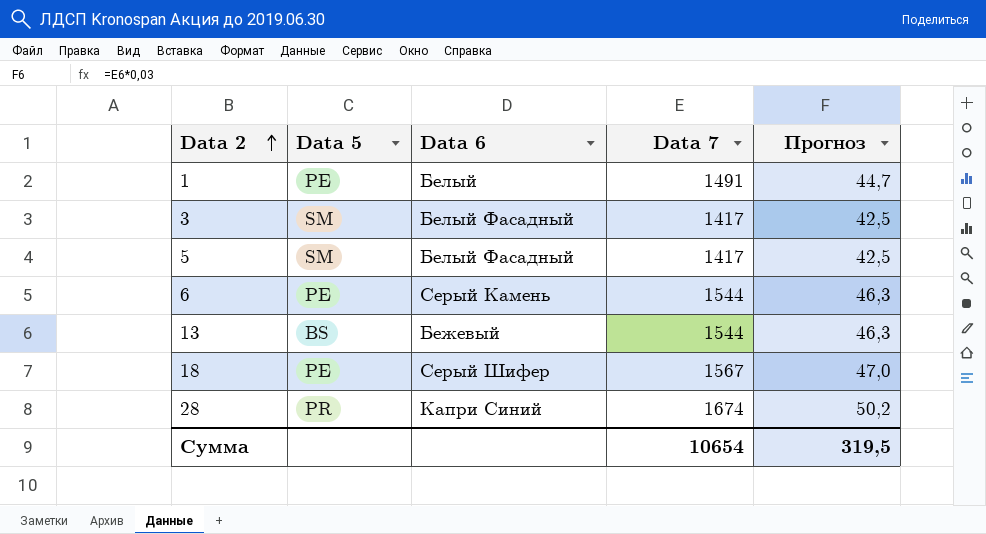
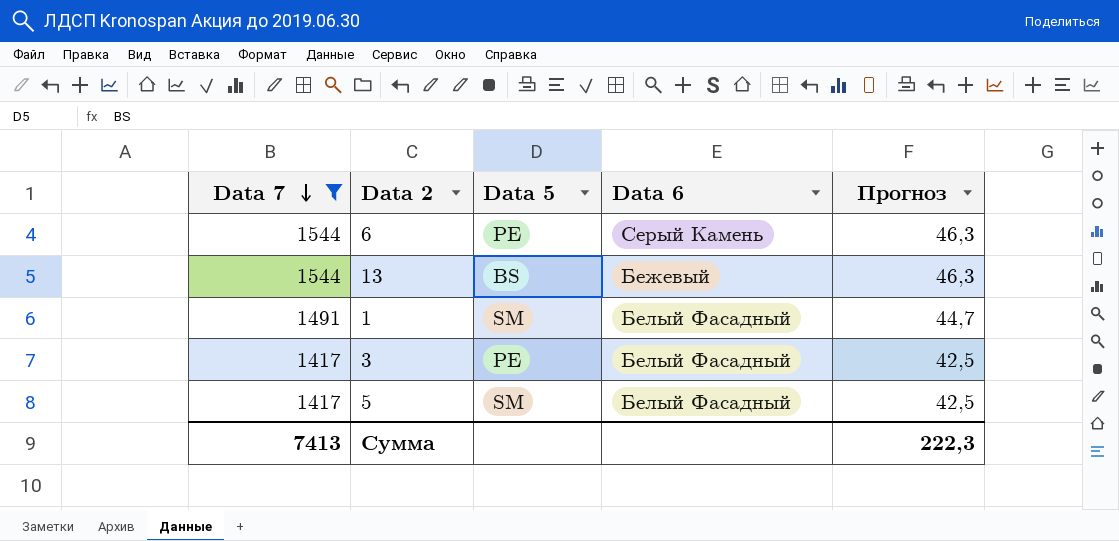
filter: none -> Data 7 <= 1544
row order: Data 2 ascending -> Data 7 descending
column Data 7 | position: 4 -> 1
1 | Data 5: PE -> SM
1 | Data 6: Белый -> Белый Фасадный
3 | Data 5: SM -> PE
Сумма | Data 7: 10654 -> 7413
Сумма | Прогноз: 319,5 -> 222,3

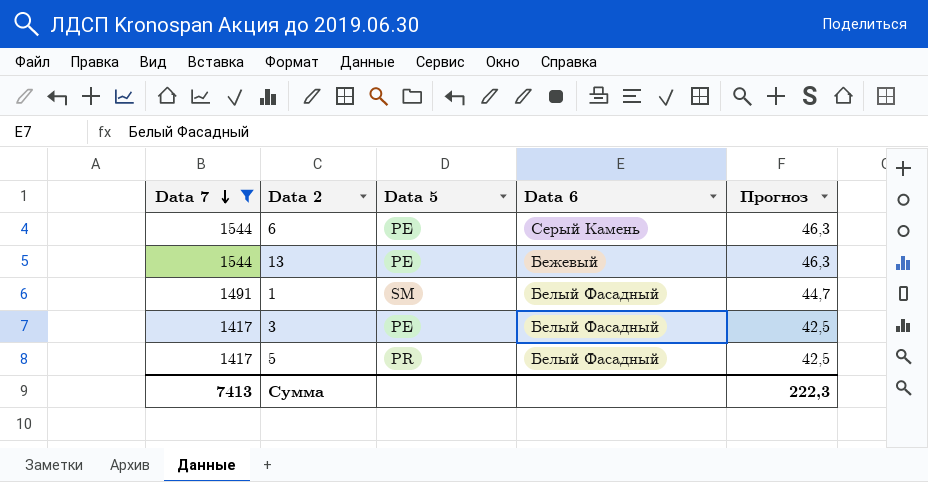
13 | Data 5: BS -> PE
5 | Data 5: SM -> PR

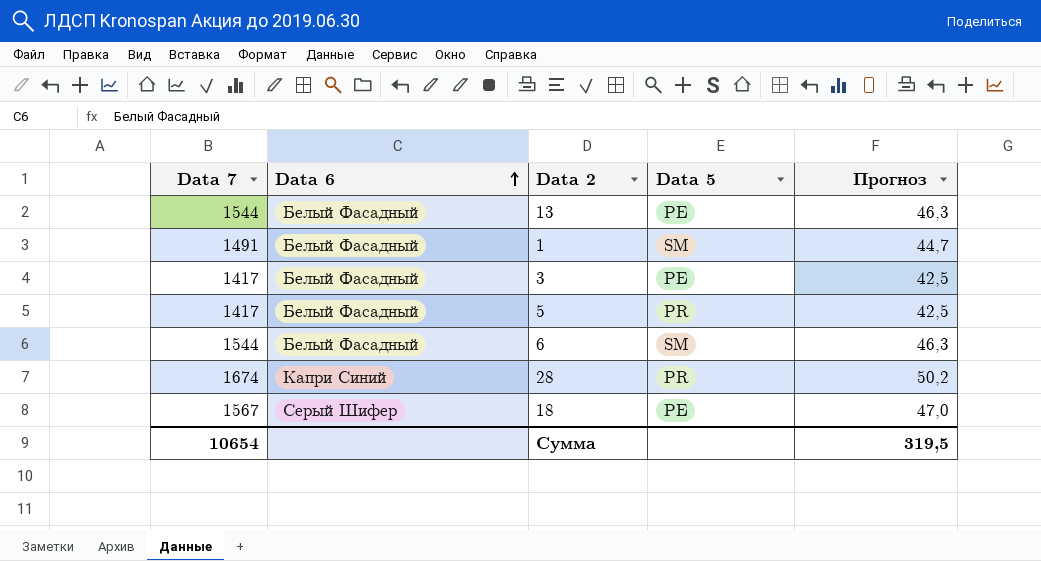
filter: Data 7 <= 1544 -> none
row order: Data 7 descending -> Data 6 ascending
column Data 6 | position: 4 -> 2
13 | Data 6: Бежевый -> Белый Фасадный
6 | Data 6: Серый Камень -> Белый Фасадный
6 | Data 5: PE -> SM
Сумма | Data 7: 7413 -> 10654
Сумма | Прогноз: 222,3 -> 319,5

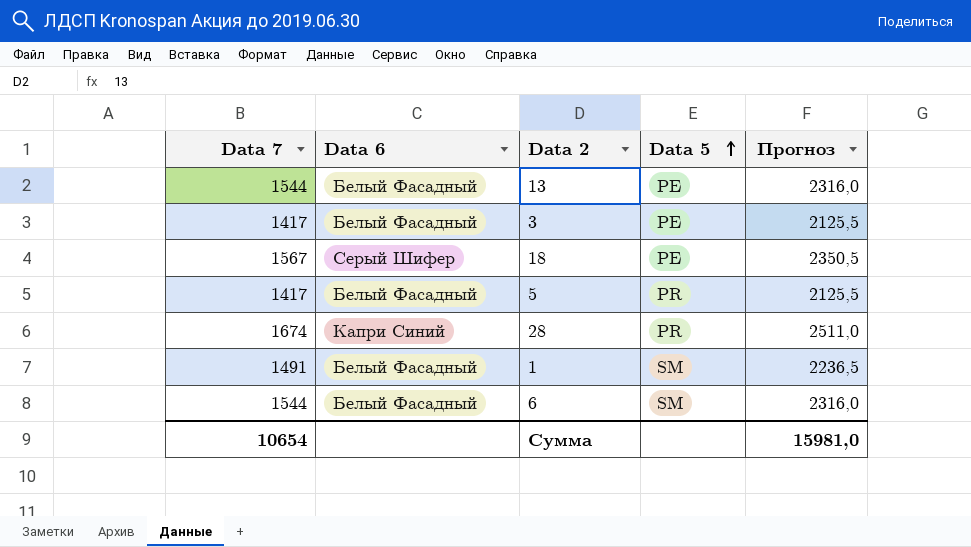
row order: Data 6 ascending -> Data 5 ascending
column Прогноз | formula: [Data 7] * 0,03 -> [Data 7] * 1,5
Сумма | Прогноз: 319,5 -> 15981,0

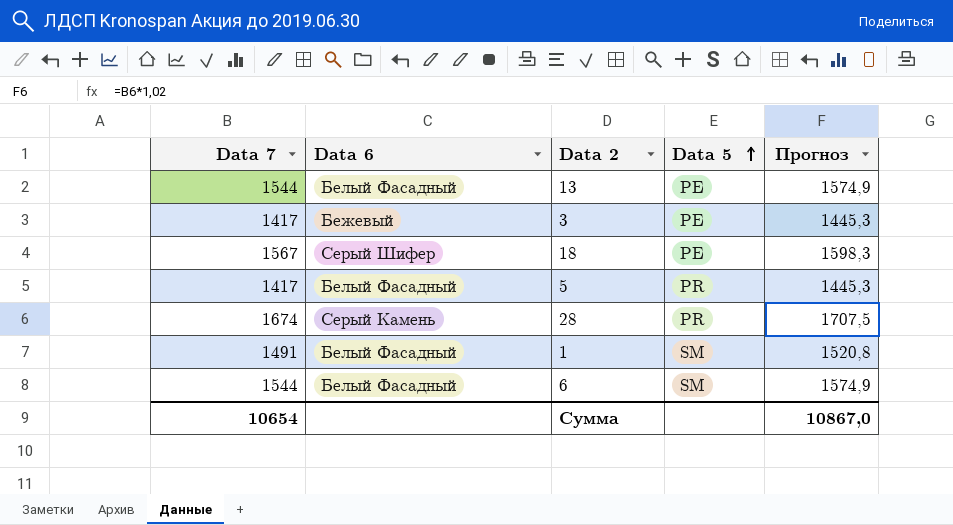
column Прогноз | formula: [Data 7] * 1,5 -> [Data 7] * 1,02
3 | Data 6: Белый Фасадный -> Бежевый
28 | Data 6: Капри Синий -> Серый Камень
Сумма | Прогноз: 15981,0 -> 10867,0

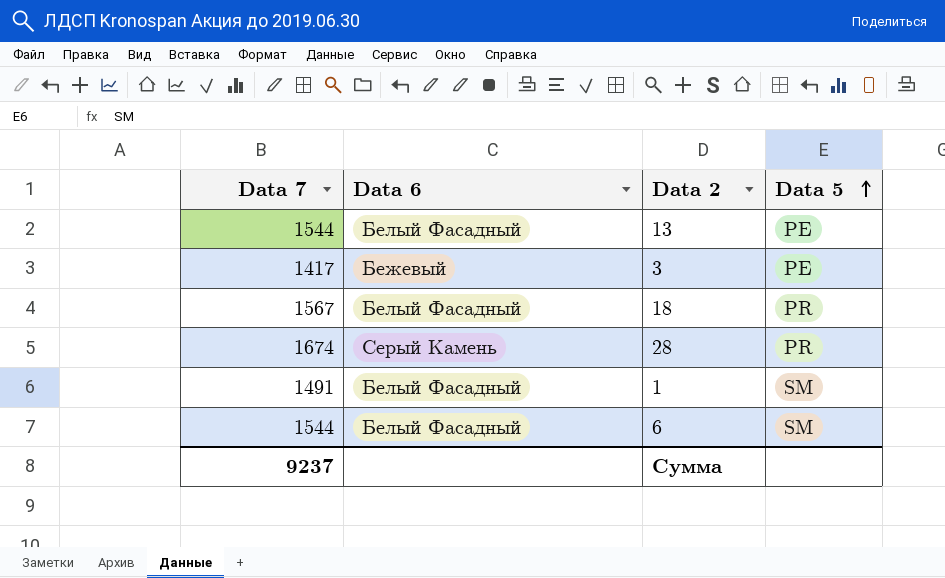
column Прогноз | formula: [Data 7] * 1,02 -> none
row 5: 1417 | Белый Фасадный | PR | 1445,3 -> none
18 | Data 6: Серый Шифер -> Белый Фасадный
18 | Data 5: PE -> PR
Сумма | Data 7: 10654 -> 9237

